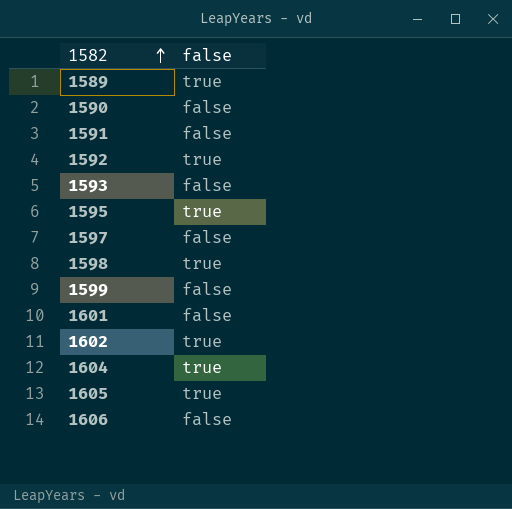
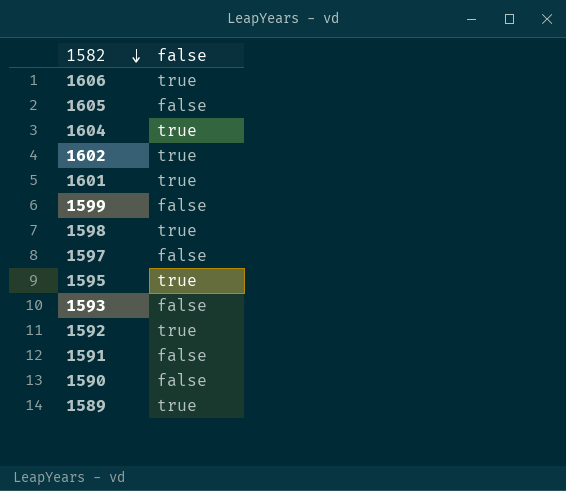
row order: 1582 ascending -> 1582 descending
1606 | false: false -> true
1605 | false: true -> false
1601 | false: false -> true

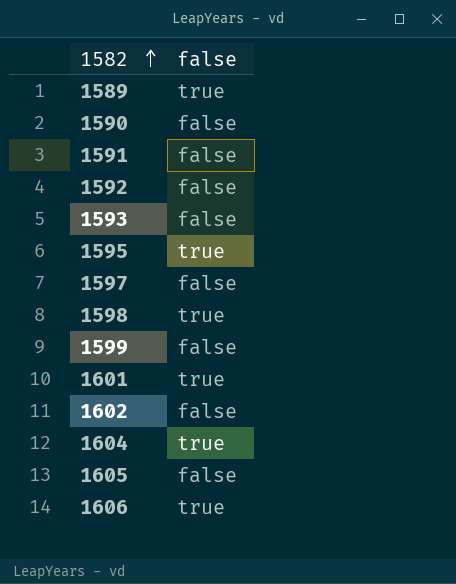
row order: 1582 descending -> 1582 ascending
1592 | false: true -> false
1602 | false: true -> false

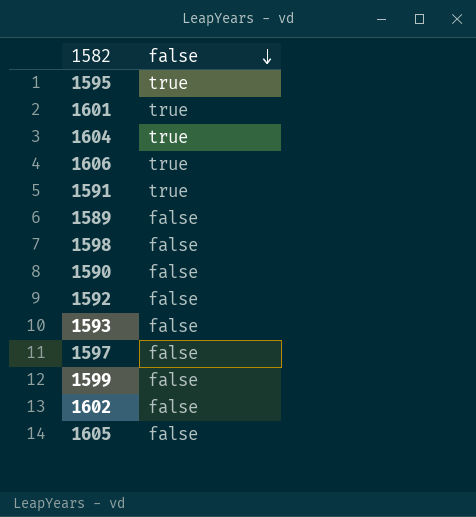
row order: 1582 ascending -> false descending
1591 | false: false -> true
1589 | false: true -> false
1598 | false: true -> false

